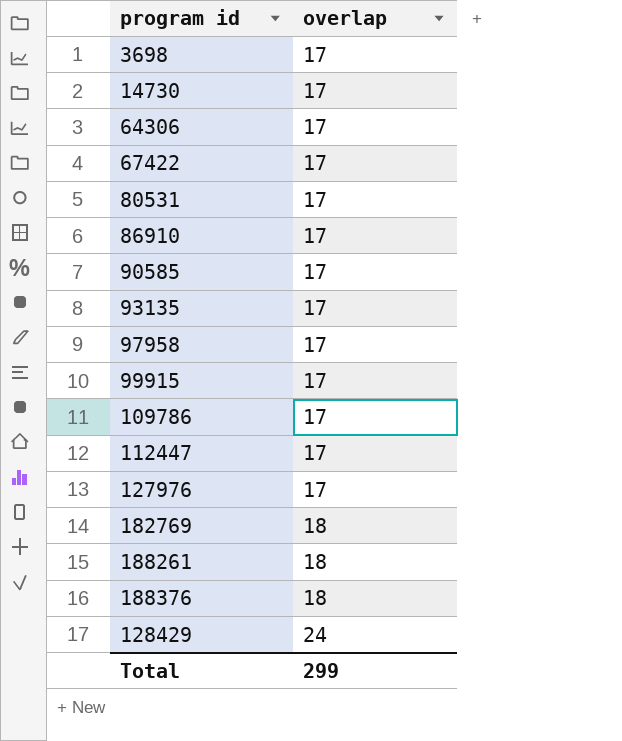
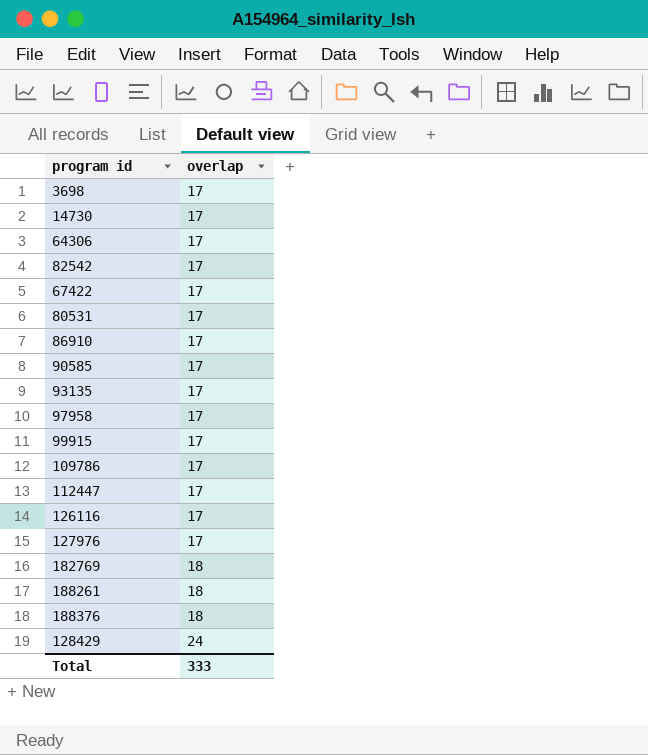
row 82542: none -> 17
row 126116: none -> 17
Total | overlap: 299 -> 333

